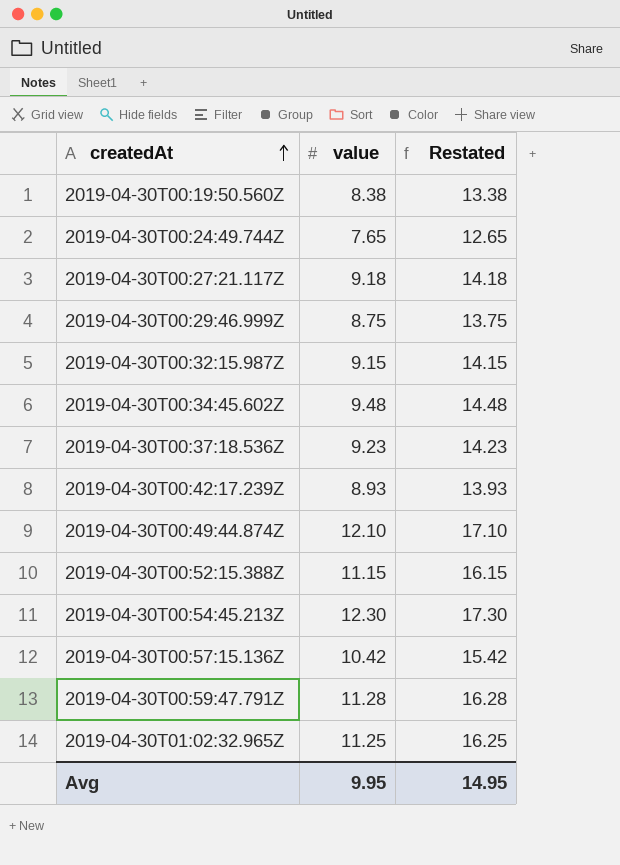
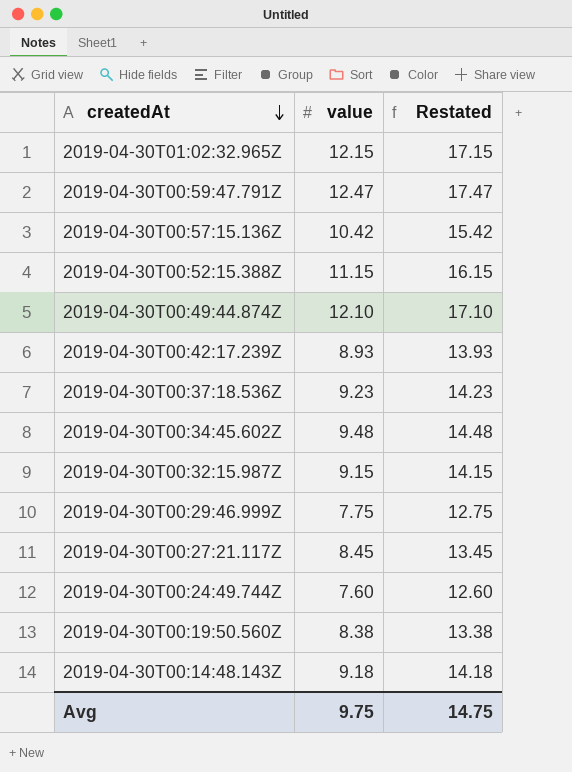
row order: createdAt ascending -> createdAt descending
row 2019-04-30T00:54:45.213Z: 12.30 | 17.30 -> none
2019-04-30T01:02:32.965Z | value: 11.25 -> 12.15
2019-04-30T01:02:32.965Z | Restated: 16.25 -> 17.15
2019-04-30T00:59:47.791Z | value: 11.28 -> 12.47
2019-04-30T00:59:47.791Z | Restated: 16.28 -> 17.47
2019-04-30T00:29:46.999Z | value: 8.75 -> 7.75
2019-04-30T00:29:46.999Z | Restated: 13.75 -> 12.75
2019-04-30T00:27:21.117Z | value: 9.18 -> 8.45
2019-04-30T00:27:21.117Z | Restated: 14.18 -> 13.45
2019-04-30T00:24:49.744Z | value: 7.65 -> 7.60
2019-04-30T00:24:49.744Z | Restated: 12.65 -> 12.60
row 2019-04-30T00:14:48.143Z: none -> 9.18 | 14.18
Avg | value: 9.95 -> 9.75
Avg | Restated: 14.95 -> 14.75

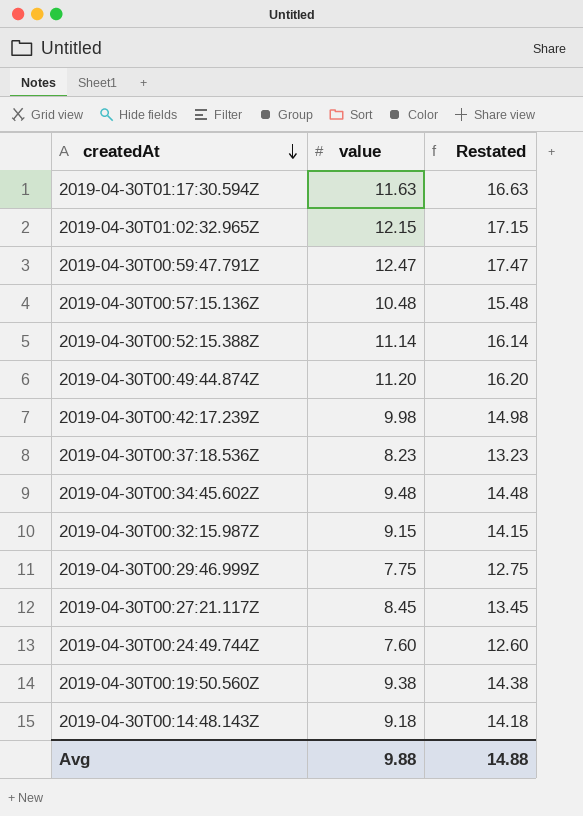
row 2019-04-30T01:17:30.594Z: none -> 11.63 | 16.63
2019-04-30T00:57:15.136Z | value: 10.42 -> 10.48
2019-04-30T00:57:15.136Z | Restated: 15.42 -> 15.48
2019-04-30T00:52:15.388Z | value: 11.15 -> 11.14
2019-04-30T00:52:15.388Z | Restated: 16.15 -> 16.14
2019-04-30T00:49:44.874Z | value: 12.10 -> 11.20
2019-04-30T00:49:44.874Z | Restated: 17.10 -> 16.20
2019-04-30T00:42:17.239Z | value: 8.93 -> 9.98
2019-04-30T00:42:17.239Z | Restated: 13.93 -> 14.98
2019-04-30T00:37:18.536Z | value: 9.23 -> 8.23
2019-04-30T00:37:18.536Z | Restated: 14.23 -> 13.23
2019-04-30T00:19:50.560Z | value: 8.38 -> 9.38
2019-04-30T00:19:50.560Z | Restated: 13.38 -> 14.38
Avg | value: 9.75 -> 9.88
Avg | Restated: 14.75 -> 14.88

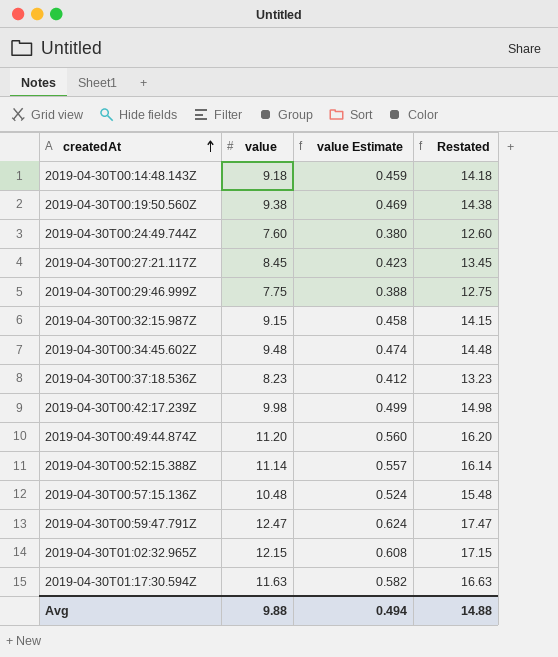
row order: createdAt descending -> createdAt ascending
column value Estimate | formula: none -> [value] * 0.05

